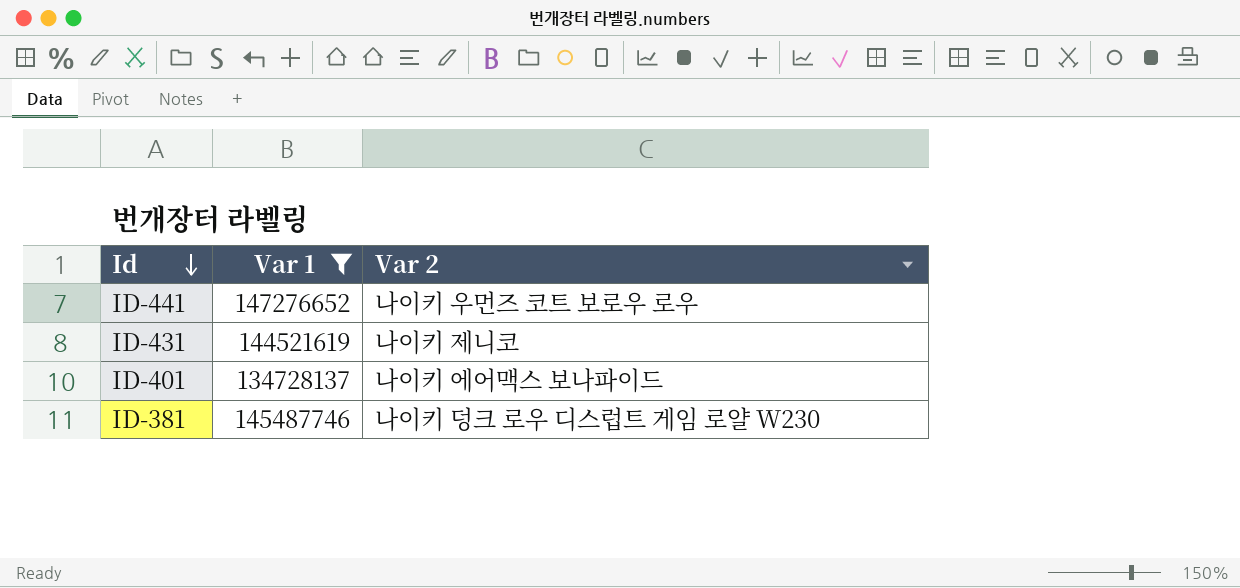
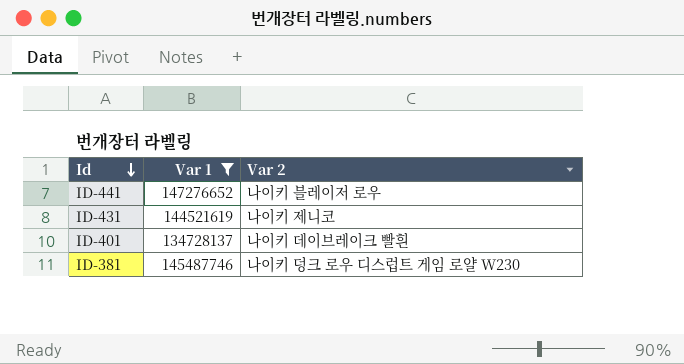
ID-441 | Var 2: 나이키 우먼즈 코트 보로우 로우 -> 나이키 블레이저 로우
ID-401 | Var 2: 나이키 에어맥스 보나파이드 -> 나이키 데이브레이크 빨흰

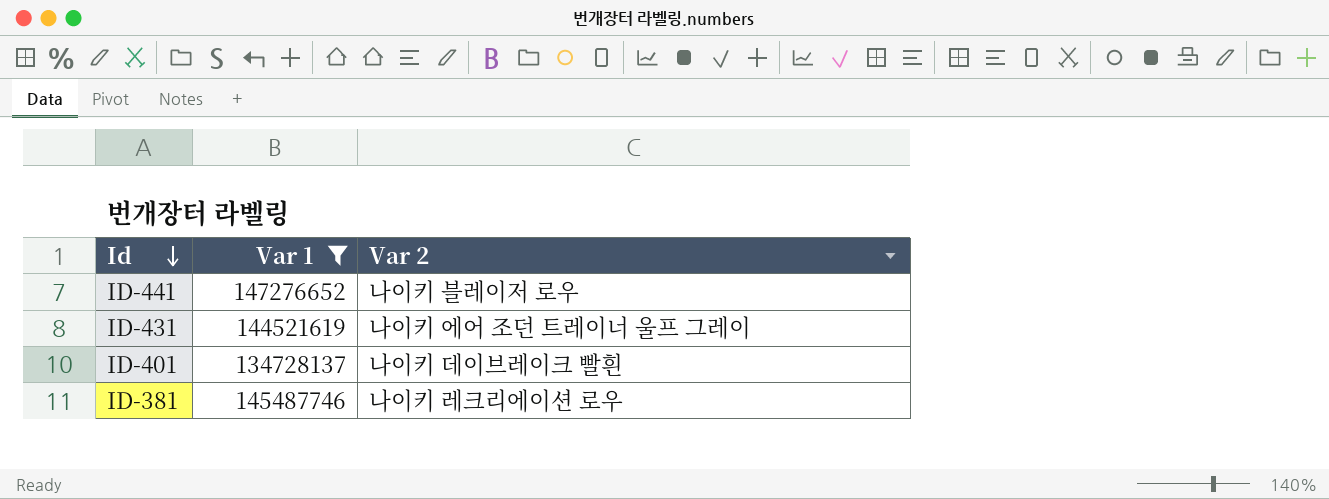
ID-431 | Var 2: 나이키 제니코 -> 나이키 에어 조던 트레이너 울프 그레이
ID-381 | Var 2: 나이키 덩크 로우 디스럽트 게임 로얄 W230 -> 나이키 레크리에이션 로우

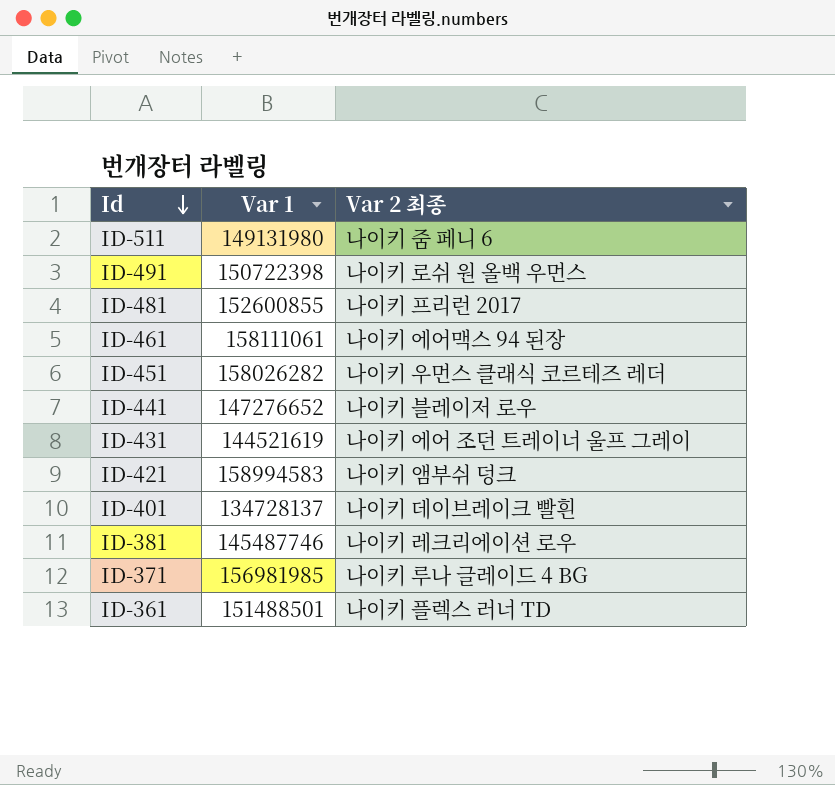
filter: Var 1 <= 147276652 -> none
column name: Var 2 -> Var 2 최종

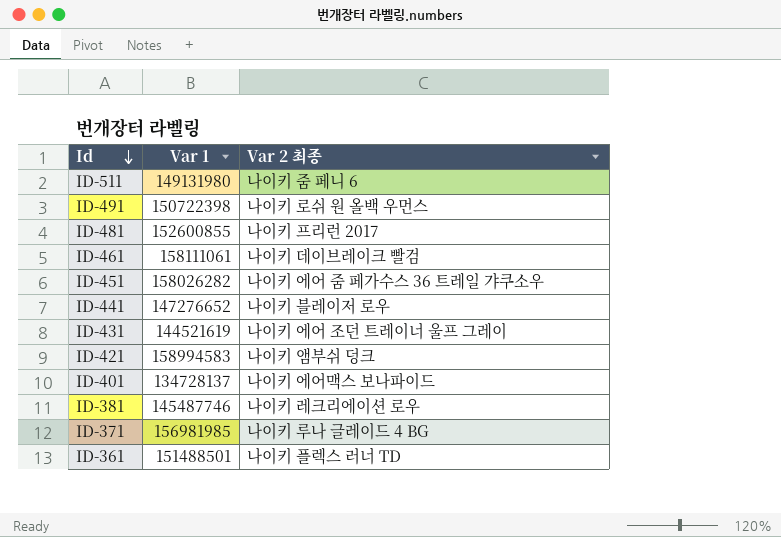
ID-461 | Var 2 최종: 나이키 에어맥스 94 된장 -> 나이키 데이브레이크 빨검
ID-451 | Var 2 최종: 나이키 우먼스 클래식 코르테즈 레더 -> 나이키 에어 줌 페가수스 36 트레일 갸쿠소우
ID-401 | Var 2 최종: 나이키 데이브레이크 빨흰 -> 나이키 에어맥스 보나파이드

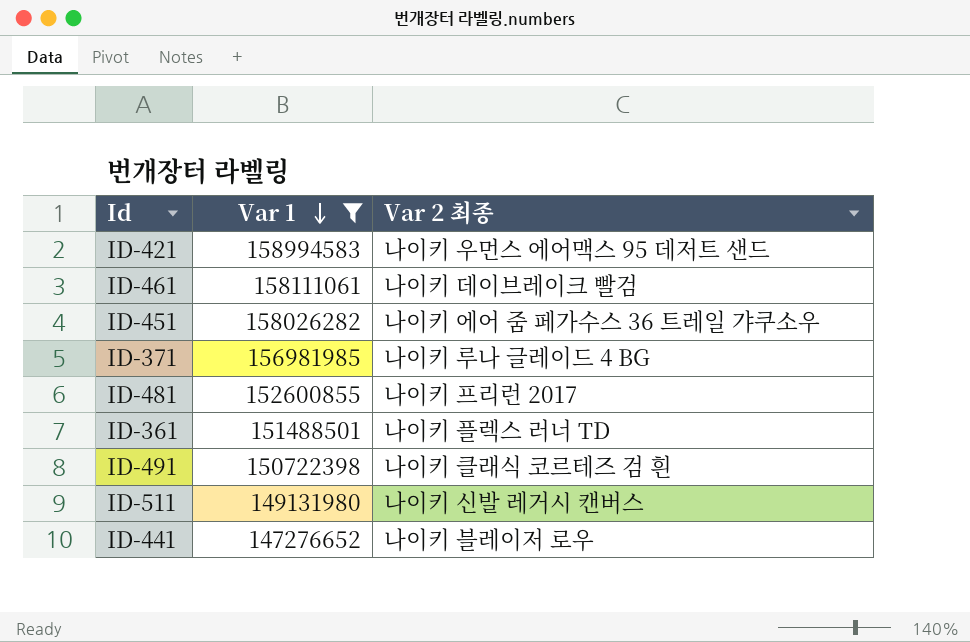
filter: none -> Var 1 >= 147276652
row order: Id descending -> Var 1 descending
ID-421 | Var 2 최종: 나이키 앰부쉬 덩크 -> 나이키 우먼스 에어맥스 95 데저트 샌드
ID-491 | Var 2 최종: 나이키 로쉬 원 올백 우먼스 -> 나이키 클래식 코르테즈 검 흰
ID-511 | Var 2 최종: 나이키 줌 페니 6 -> 나이키 신발 레거시 캔버스

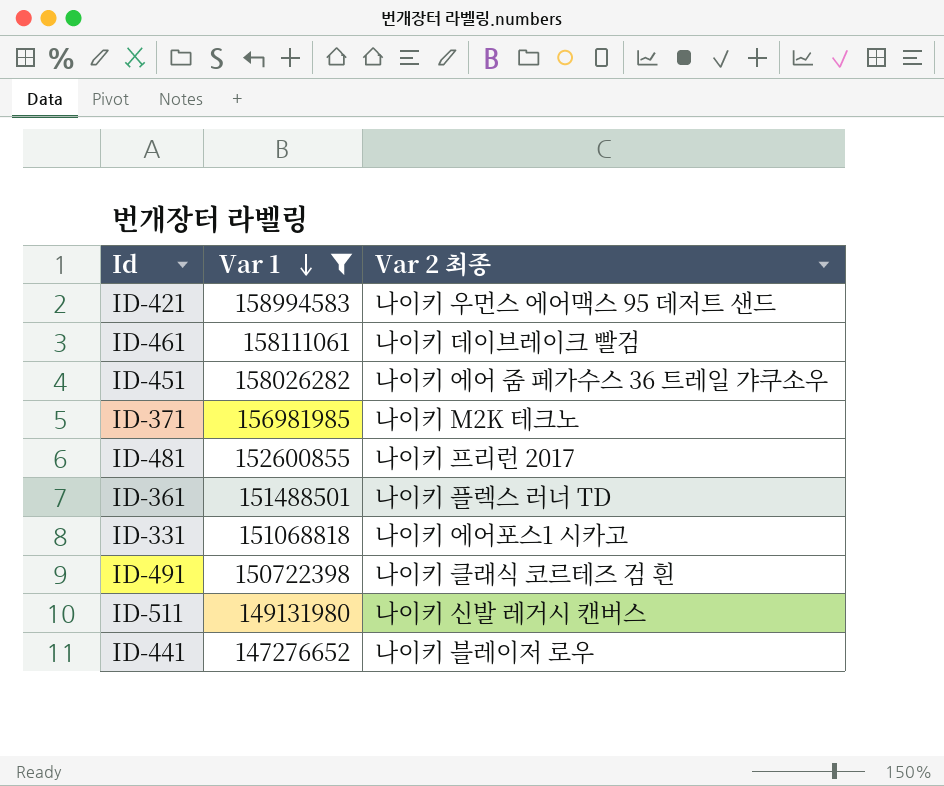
ID-371 | Var 2 최종: 나이키 루나 글레이드 4 BG -> 나이키 M2K 테크노
row ID-331: none -> 151068818 | 나이키 에어포스1 시카고

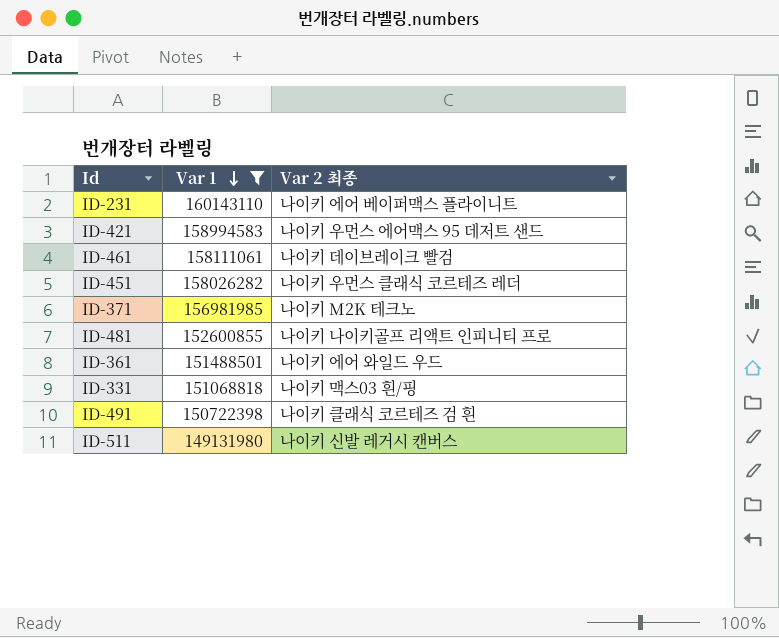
row ID-441: 147276652 | 나이키 블레이저 로우 -> none
row ID-231: none -> 160143110 | 나이키 에어 베이퍼맥스 플라이니트
ID-451 | Var 2 최종: 나이키 에어 줌 페가수스 36 트레일 갸쿠소우 -> 나이키 우먼스 클래식 코르테즈 레더
ID-481 | Var 2 최종: 나이키 프리런 2017 -> 나이키 나이키골프 리액트 인피니티 프로
ID-361 | Var 2 최종: 나이키 플렉스 러너 TD -> 나이키 에어 와일드 우드
ID-331 | Var 2 최종: 나이키 에어포스1 시카고 -> 나이키 맥스03 흰/핑

